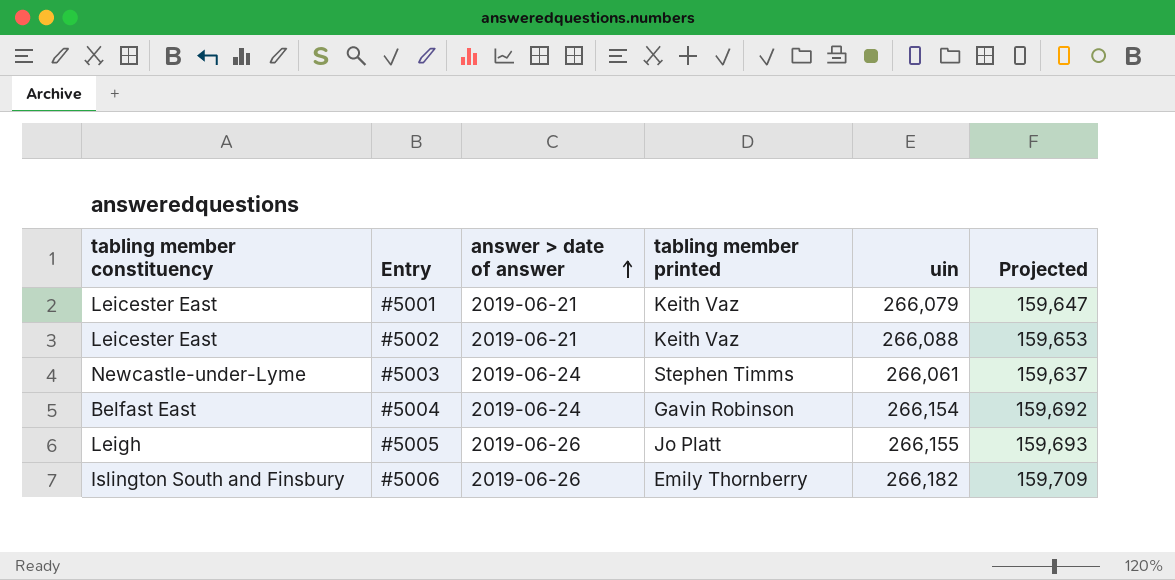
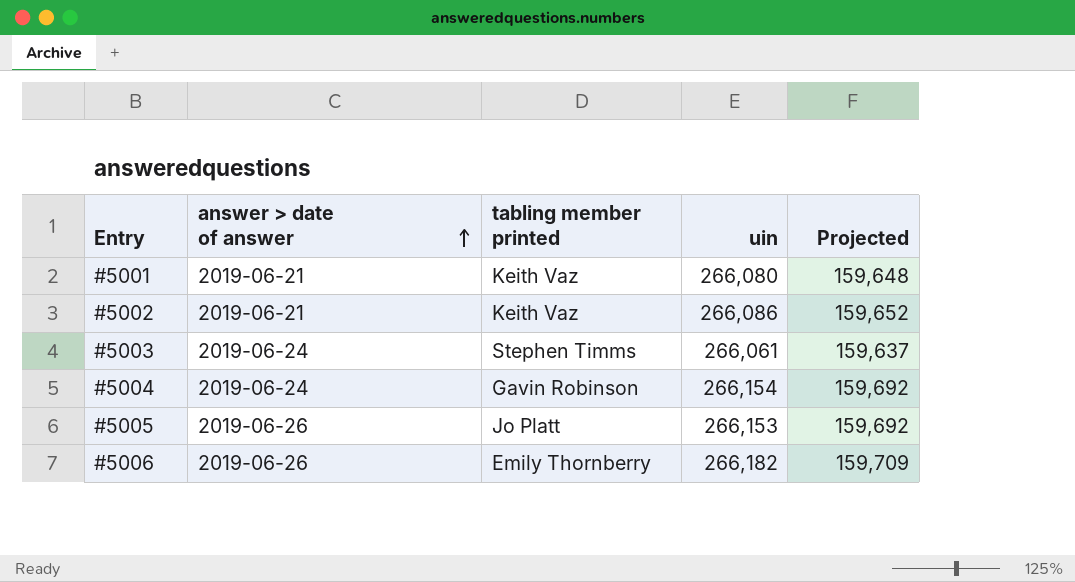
column tabling member constituency | position: 1 -> none
#5001 | uin: 266,079 -> 266,080
#5001 | Projected: 159,647 -> 159,648
#5002 | uin: 266,088 -> 266,086
#5002 | Projected: 159,653 -> 159,652
#5005 | uin: 266,155 -> 266,153
#5005 | Projected: 159,693 -> 159,692

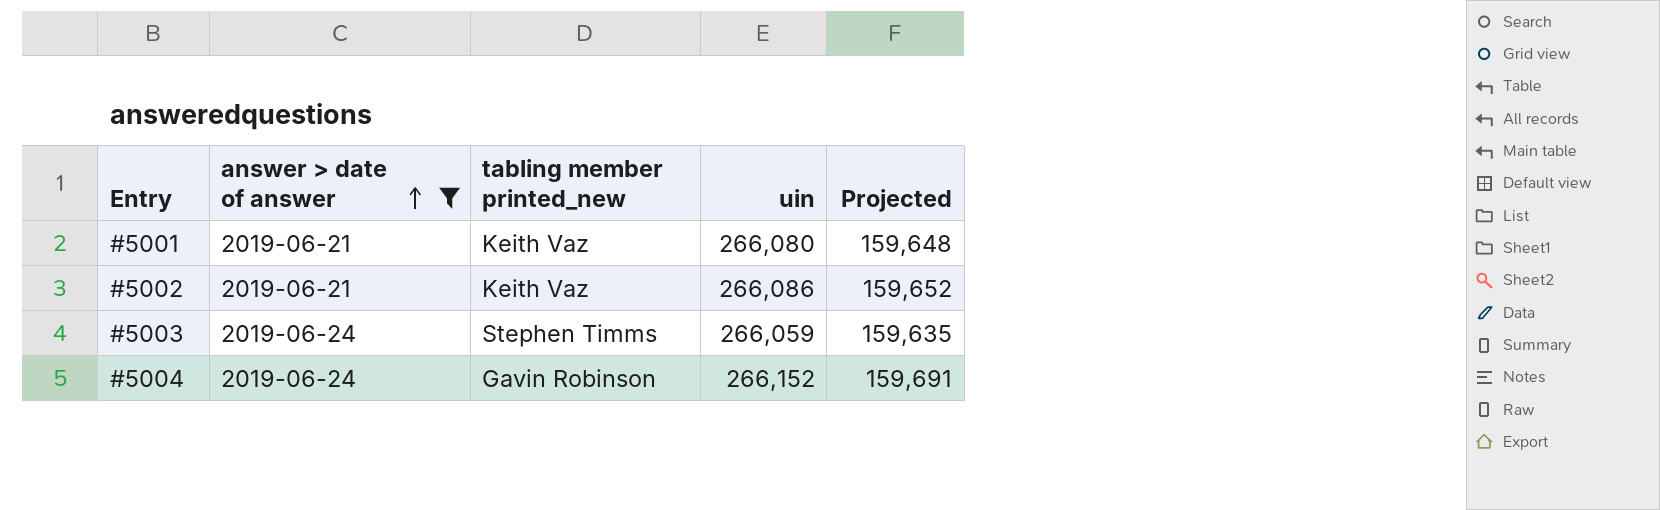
filter: none -> answer > date of answer != 2019-06-26
column name: tabling member printed -> tabling member printed_new
#5003 | uin: 266,061 -> 266,059
#5003 | Projected: 159,637 -> 159,635
#5004 | uin: 266,154 -> 266,152
#5004 | Projected: 159,692 -> 159,691

